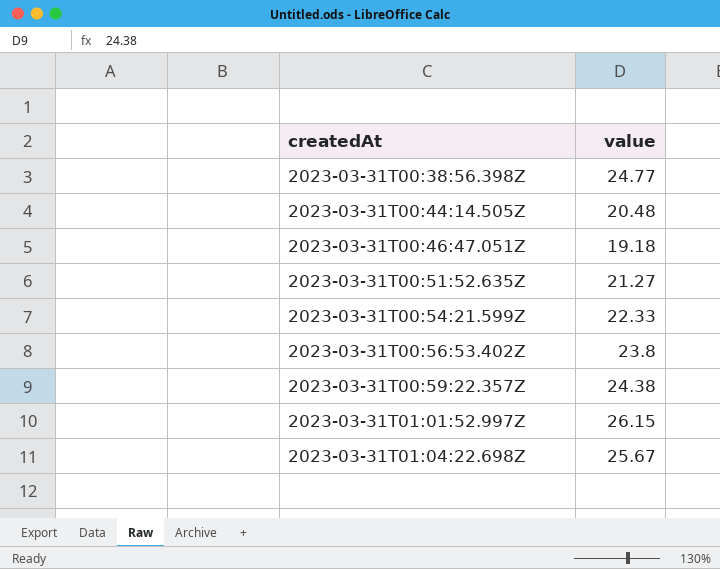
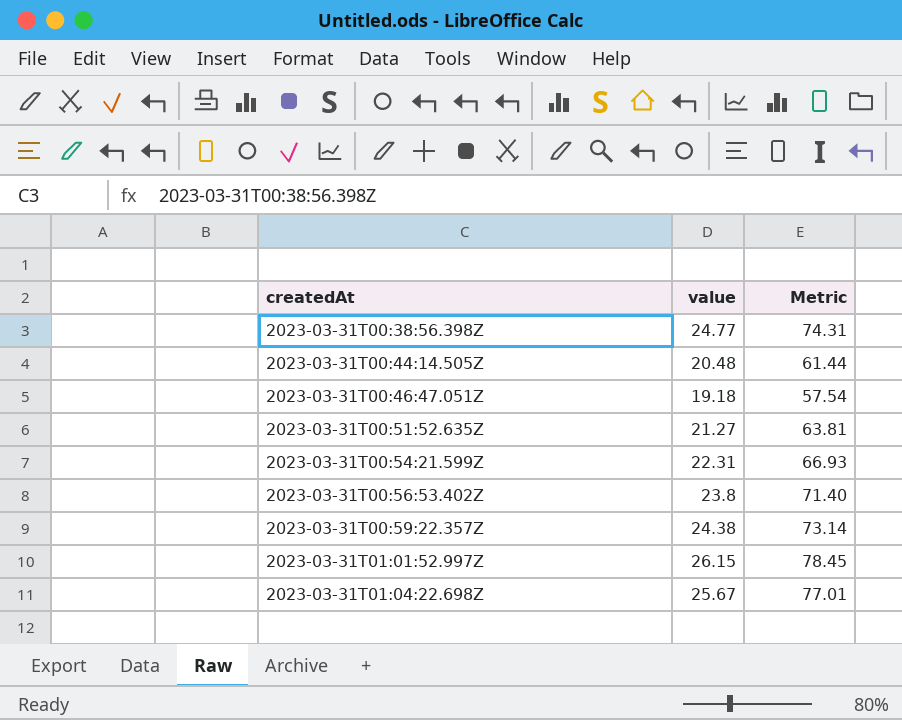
column Metric | formula: none -> [value] * 3
2023-03-31T00:54:21.599Z | value: 22.33 -> 22.31

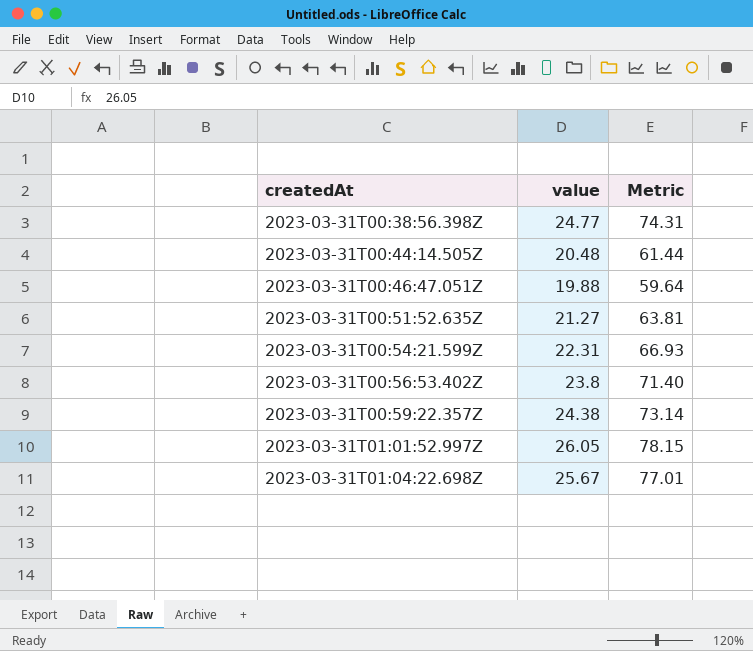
2023-03-31T00:46:47.051Z | value: 19.18 -> 19.88
2023-03-31T00:46:47.051Z | Metric: 57.54 -> 59.64
2023-03-31T01:01:52.997Z | value: 26.15 -> 26.05
2023-03-31T01:01:52.997Z | Metric: 78.45 -> 78.15

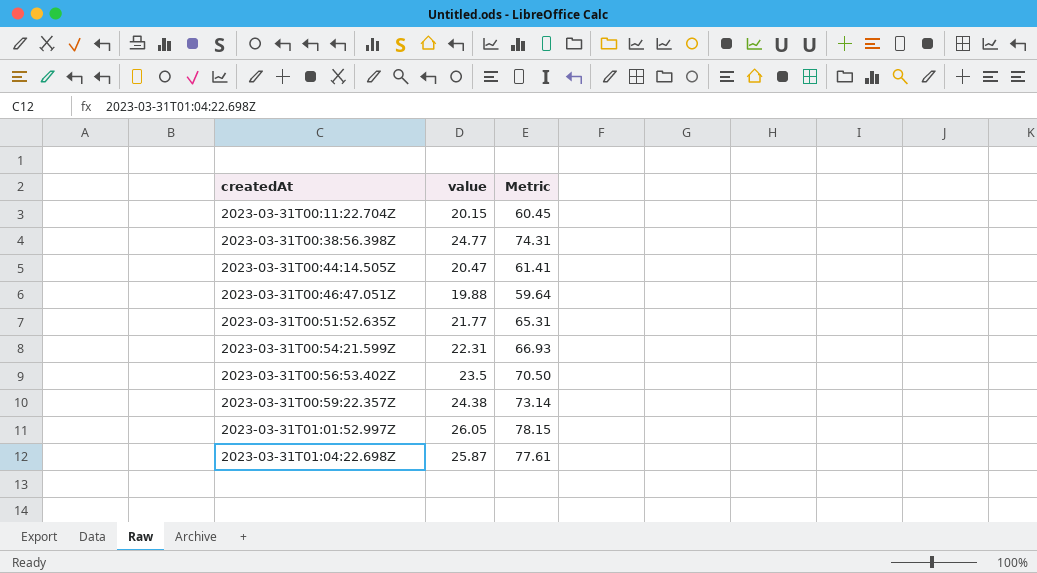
row 2023-03-31T00:11:22.704Z: none -> 20.15 | 60.45
2023-03-31T00:44:14.505Z | value: 20.48 -> 20.47
2023-03-31T00:44:14.505Z | Metric: 61.44 -> 61.41
2023-03-31T00:51:52.635Z | value: 21.27 -> 21.77
2023-03-31T00:51:52.635Z | Metric: 63.81 -> 65.31
2023-03-31T00:56:53.402Z | value: 23.8 -> 23.5
2023-03-31T00:56:53.402Z | Metric: 71.40 -> 70.50
2023-03-31T01:04:22.698Z | value: 25.67 -> 25.87
2023-03-31T01:04:22.698Z | Metric: 77.01 -> 77.61

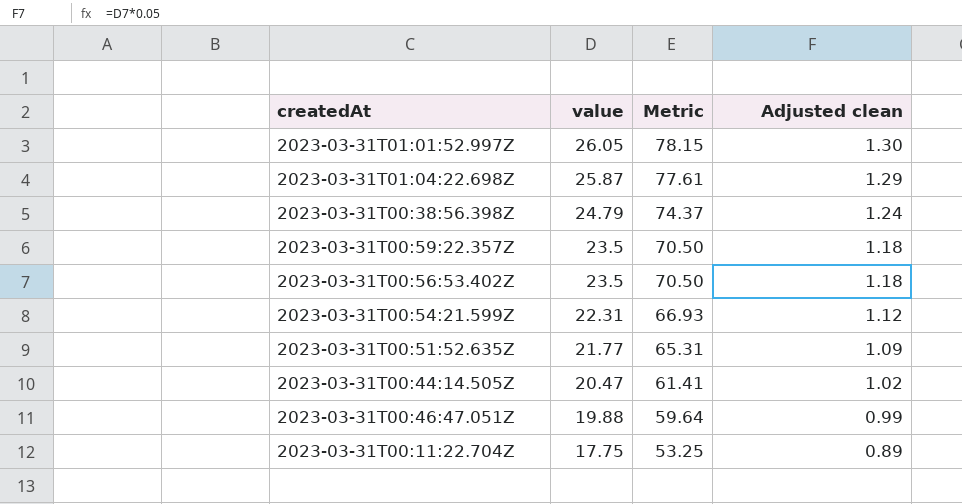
row order: createdAt ascending -> value descending
column Adjusted clean | formula: none -> [value] * 0.05
2023-03-31T00:38:56.398Z | value: 24.77 -> 24.79
2023-03-31T00:38:56.398Z | Metric: 74.31 -> 74.37
2023-03-31T00:59:22.357Z | value: 24.38 -> 23.5
2023-03-31T00:59:22.357Z | Metric: 73.14 -> 70.50
2023-03-31T00:11:22.704Z | value: 20.15 -> 17.75
2023-03-31T00:11:22.704Z | Metric: 60.45 -> 53.25

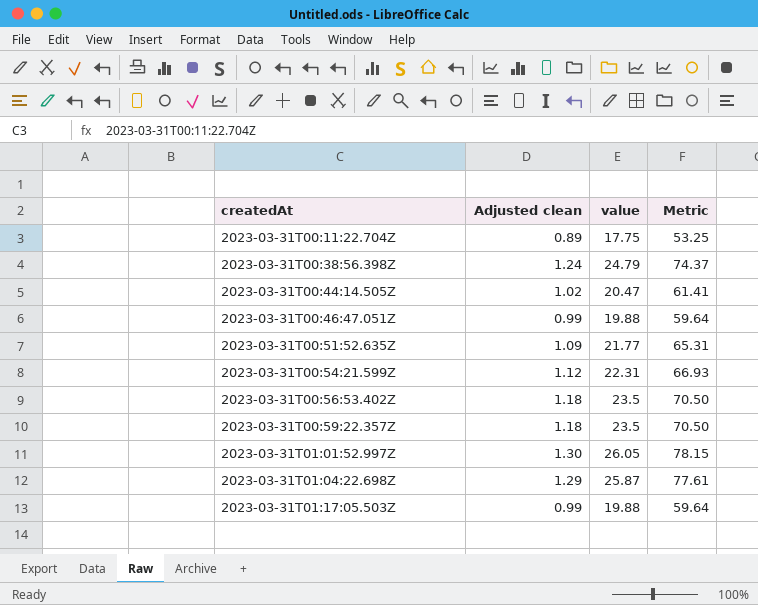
row order: value descending -> createdAt ascending
column Adjusted clean | position: 4 -> 2
row 2023-03-31T01:17:05.503Z: none -> 0.99 | 19.88 | 59.64

